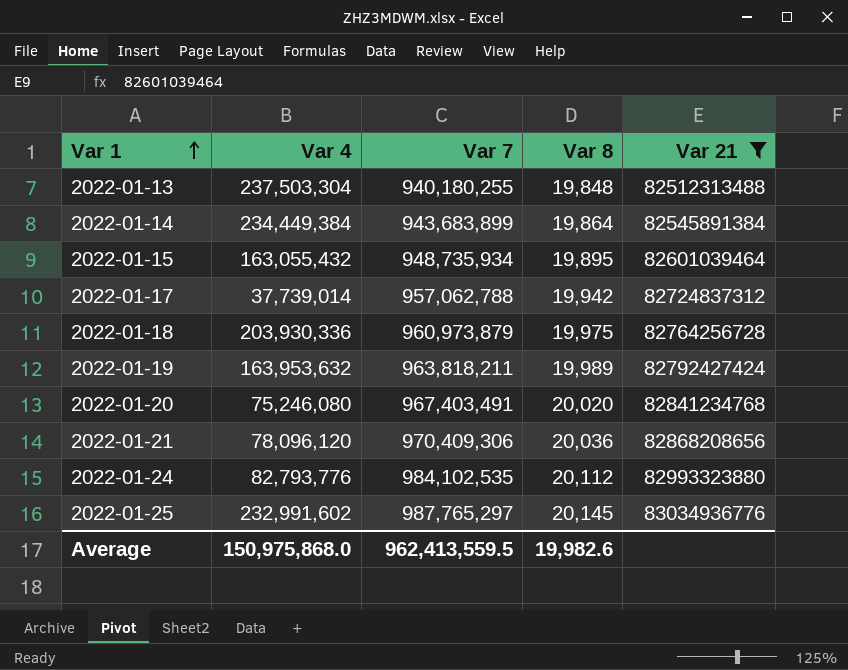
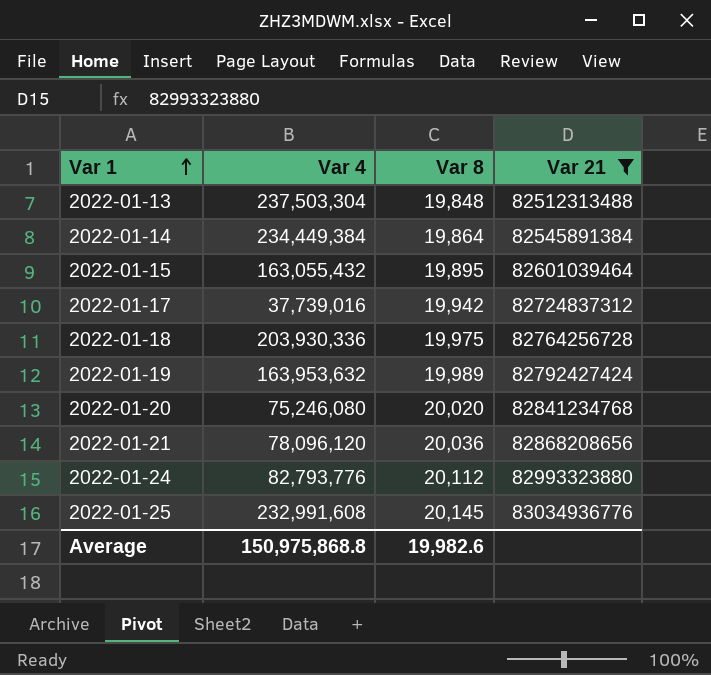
column Var 7 | position: 3 -> none
2022-01-17 | Var 4: 37,739,014 -> 37,739,016
2022-01-25 | Var 4: 232,991,602 -> 232,991,608
Average | Var 4: 150,975,868.0 -> 150,975,868.8

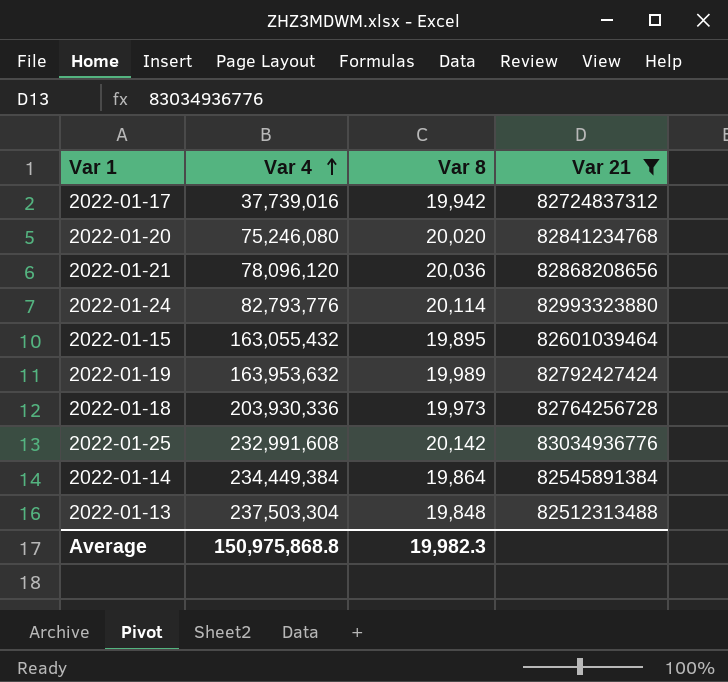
row order: Var 1 ascending -> Var 4 ascending
2022-01-24 | Var 8: 20,112 -> 20,114
2022-01-18 | Var 8: 19,975 -> 19,973
2022-01-25 | Var 8: 20,145 -> 20,142
Average | Var 8: 19,982.6 -> 19,982.3

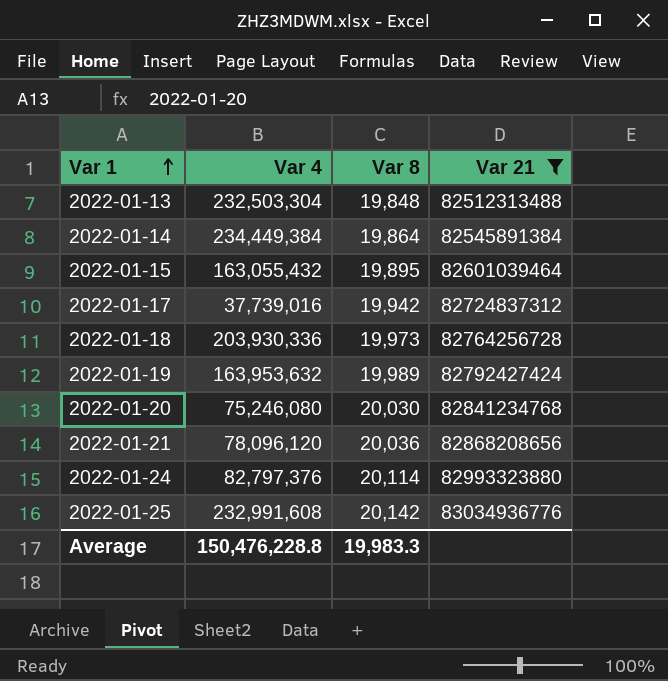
row order: Var 4 ascending -> Var 1 ascending
2022-01-13 | Var 4: 237,503,304 -> 232,503,304
2022-01-20 | Var 8: 20,020 -> 20,030
2022-01-24 | Var 4: 82,793,776 -> 82,797,376
Average | Var 4: 150,975,868.8 -> 150,476,228.8
Average | Var 8: 19,982.3 -> 19,983.3

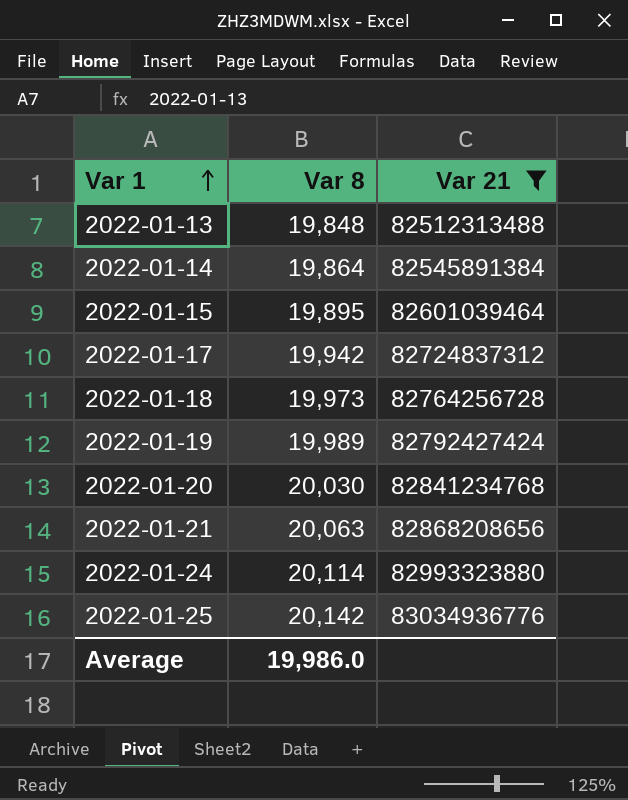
column Var 4 | position: 2 -> none
2022-01-21 | Var 8: 20,036 -> 20,063
Average | Var 8: 19,983.3 -> 19,986.0

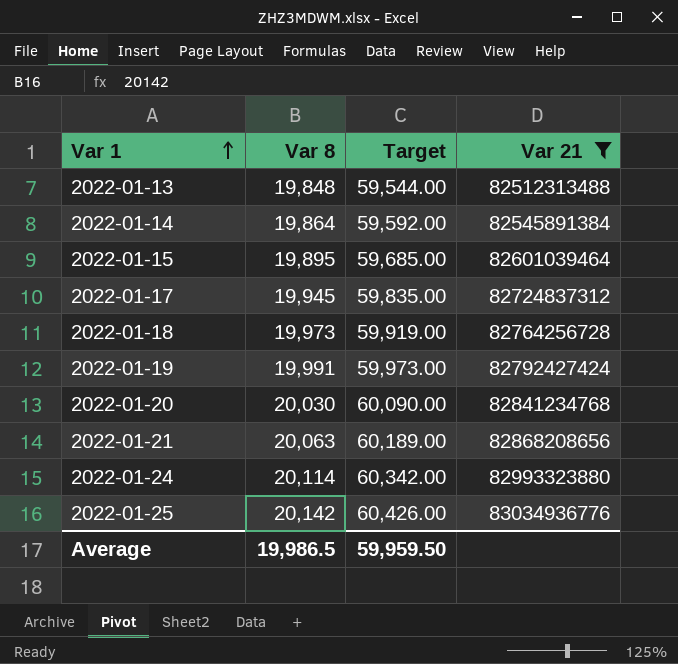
column Target | formula: none -> [Var 8] * 3
2022-01-17 | Var 8: 19,942 -> 19,945
2022-01-19 | Var 8: 19,989 -> 19,991
Average | Var 8: 19,986.0 -> 19,986.5

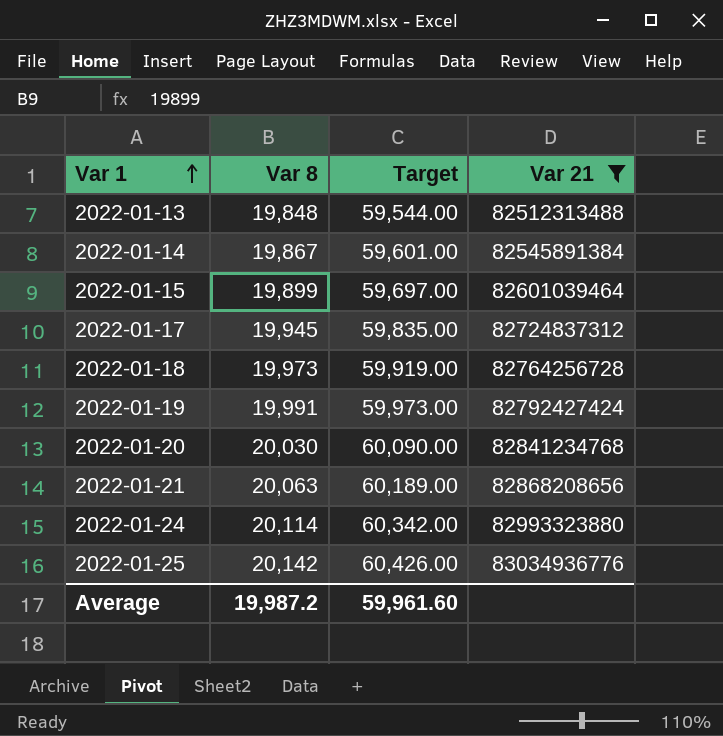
2022-01-14 | Var 8: 19,864 -> 19,867
2022-01-14 | Target: 59,592.00 -> 59,601.00
2022-01-15 | Var 8: 19,895 -> 19,899
2022-01-15 | Target: 59,685.00 -> 59,697.00
Average | Var 8: 19,986.5 -> 19,987.2
Average | Target: 59,959.50 -> 59,961.60

